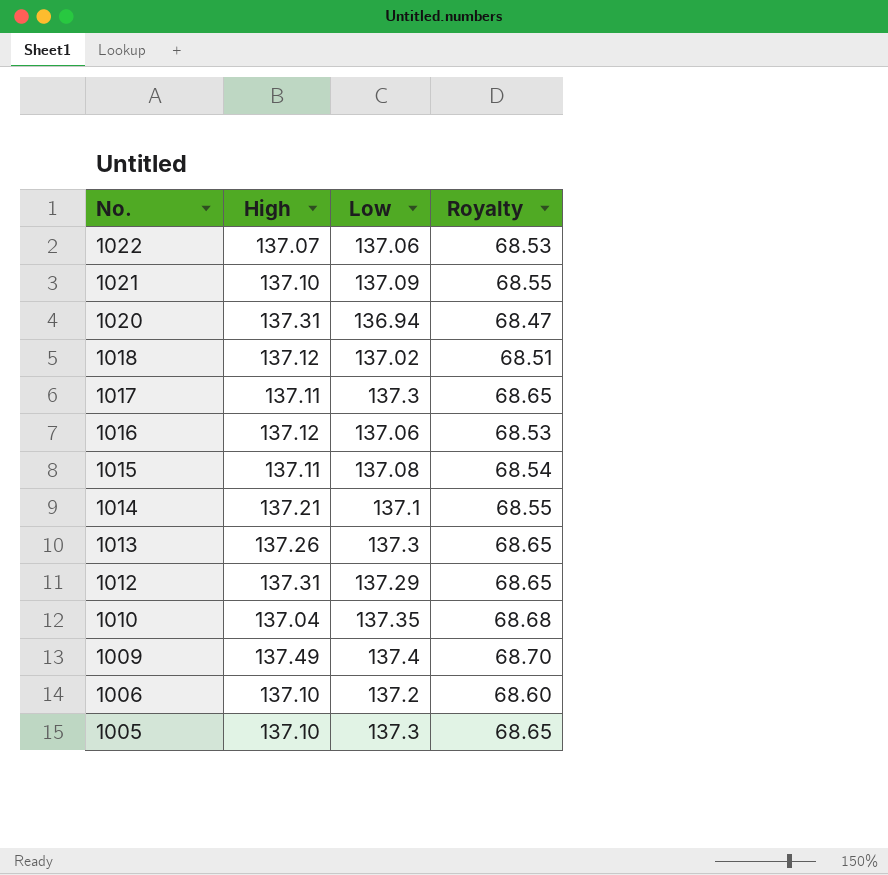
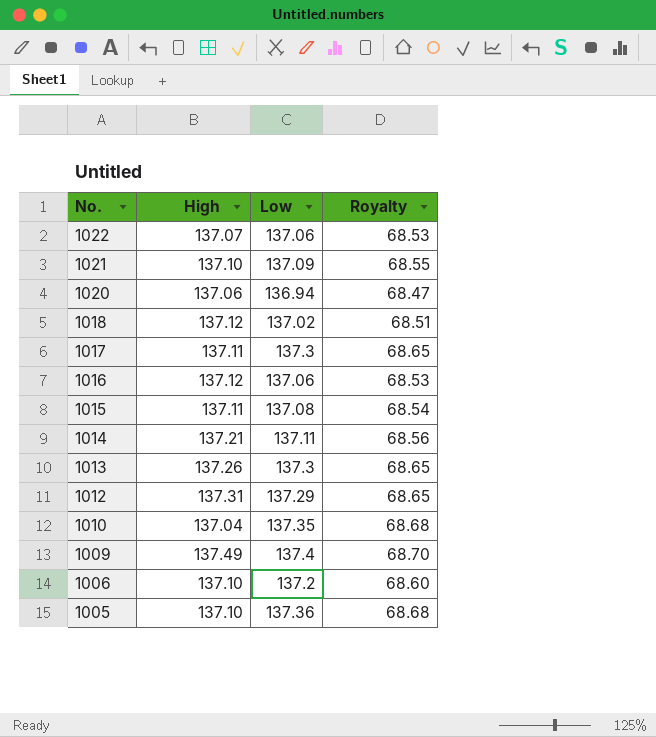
1020 | High: 137.31 -> 137.06
1014 | Low: 137.1 -> 137.11
1014 | Royalty: 68.55 -> 68.56
1005 | Low: 137.3 -> 137.36
1005 | Royalty: 68.65 -> 68.68

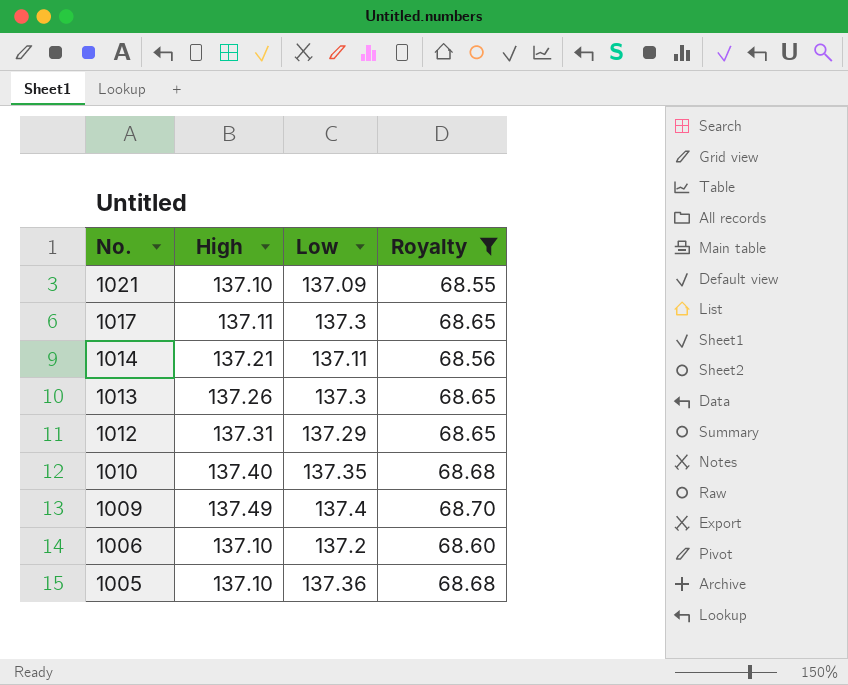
filter: none -> Royalty >= 68.55
1010 | High: 137.04 -> 137.40

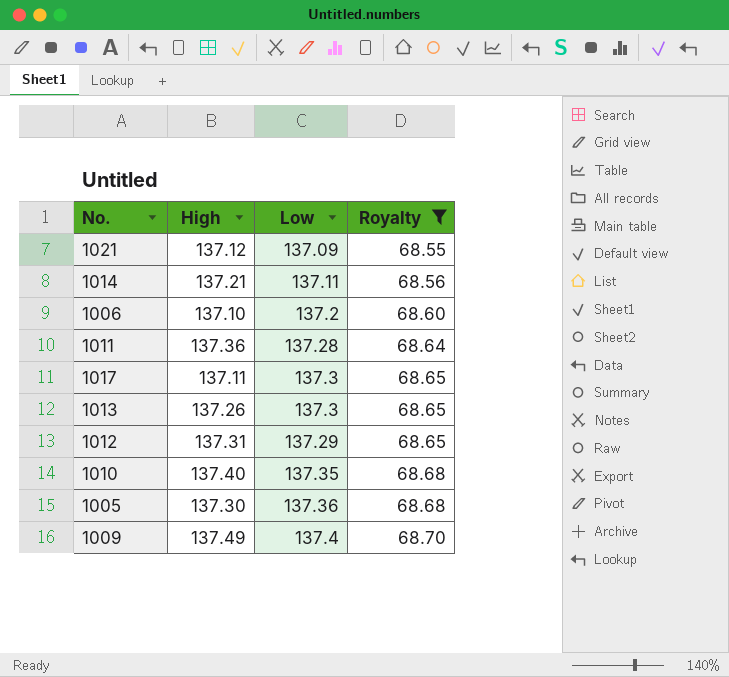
row order: No. descending -> Royalty ascending
1021 | High: 137.10 -> 137.12
row 1011: none -> 137.36 | 137.28 | 68.64
1005 | High: 137.10 -> 137.30

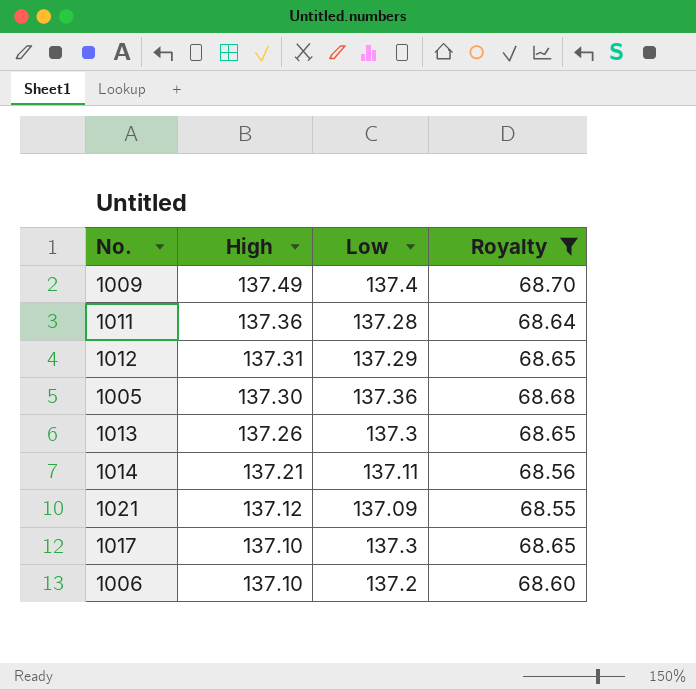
row order: Royalty ascending -> High descending
row 1010: 137.40 | 137.35 | 68.68 -> none
1017 | High: 137.11 -> 137.10

